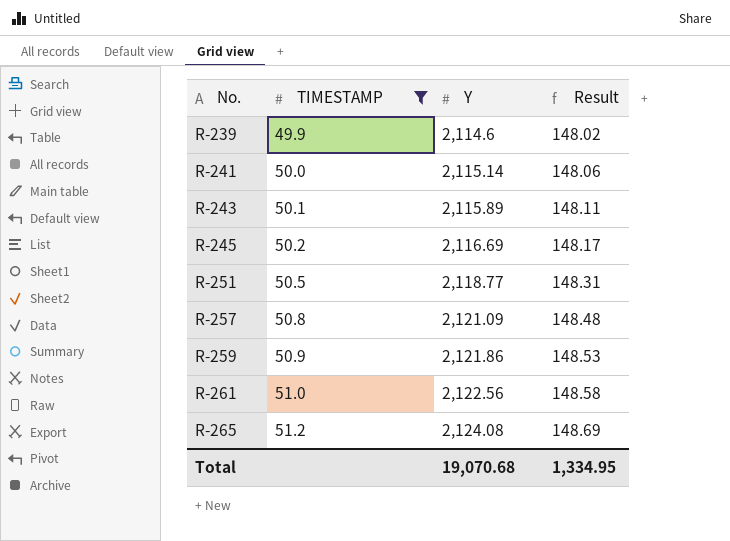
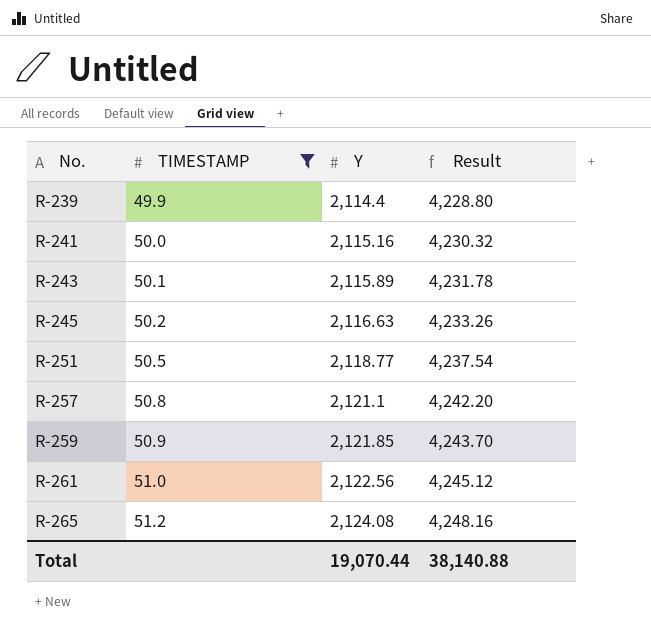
column Result | formula: [Y] * 0.07 -> [Y] * 2
R-239 | Y: 2,114.6 -> 2,114.4
R-241 | Y: 2,115.14 -> 2,115.16
R-245 | Y: 2,116.69 -> 2,116.63
R-257 | Y: 2,121.09 -> 2,121.1
R-259 | Y: 2,121.86 -> 2,121.85
Total | Y: 19,070.68 -> 19,070.44
Total | Result: 1,334.95 -> 38,140.88

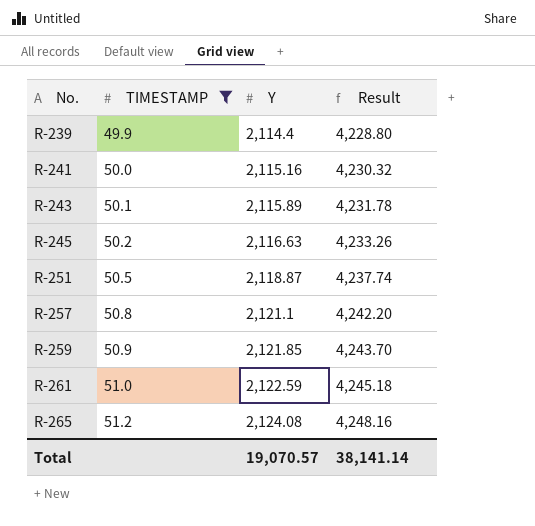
R-251 | Y: 2,118.77 -> 2,118.87
R-251 | Result: 4,237.54 -> 4,237.74
R-261 | Y: 2,122.56 -> 2,122.59
R-261 | Result: 4,245.12 -> 4,245.18
Total | Y: 19,070.44 -> 19,070.57
Total | Result: 38,140.88 -> 38,141.14

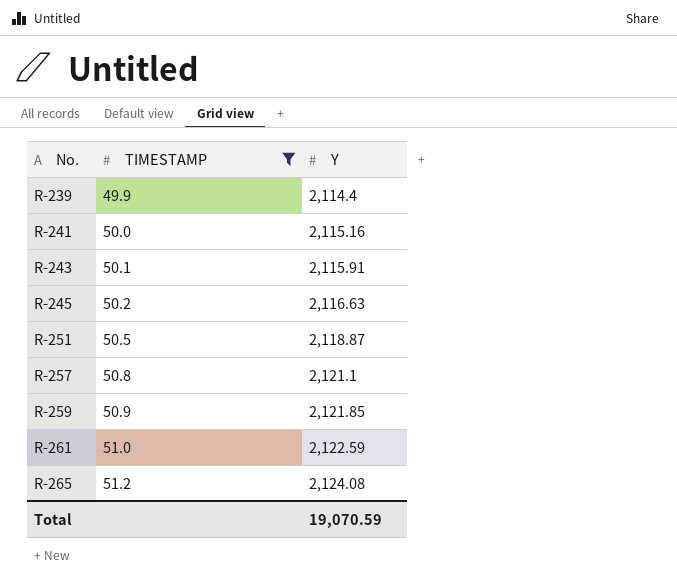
column Result | formula: [Y] * 2 -> none
R-243 | Y: 2,115.89 -> 2,115.91
Total | Y: 19,070.57 -> 19,070.59

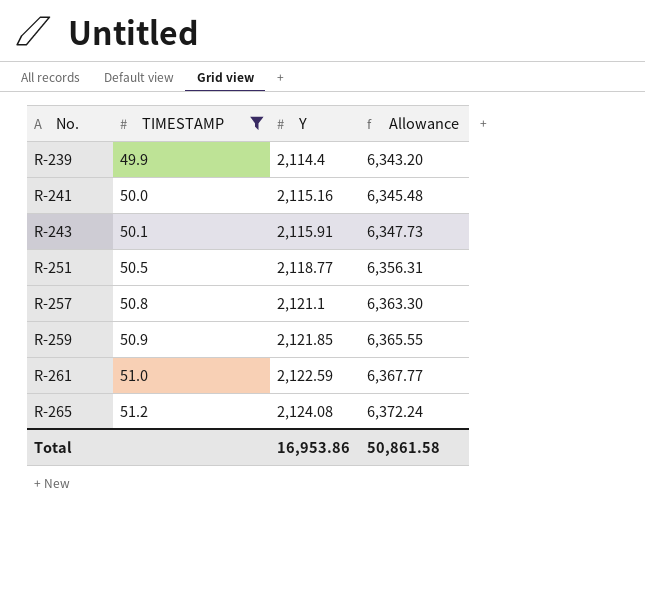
column Allowance | formula: none -> [Y] * 3
row R-245: 50.2 | 2,116.63 -> none
R-251 | Y: 2,118.87 -> 2,118.77
Total | Y: 19,070.59 -> 16,953.86

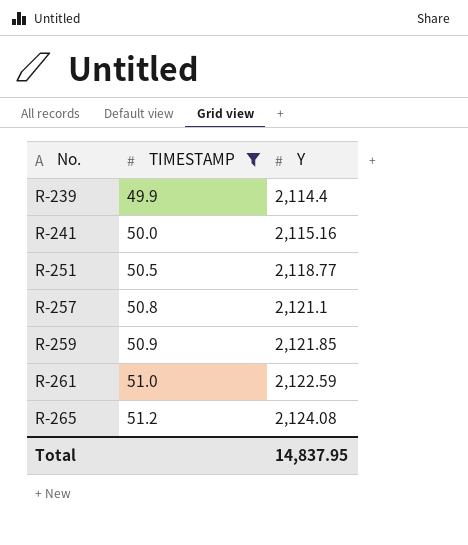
column Allowance | formula: [Y] * 3 -> none
row R-243: 50.1 | 2,115.91 | 6,347.73 -> none
Total | Y: 16,953.86 -> 14,837.95

